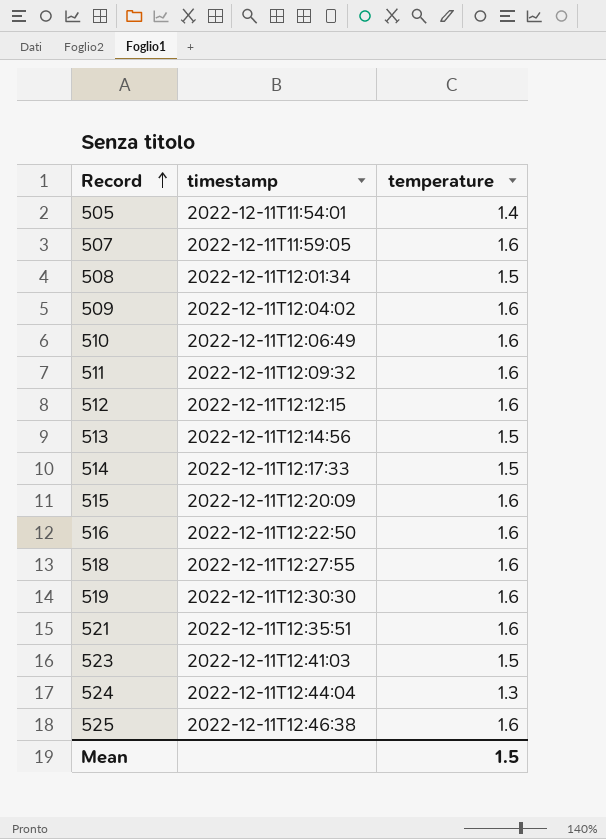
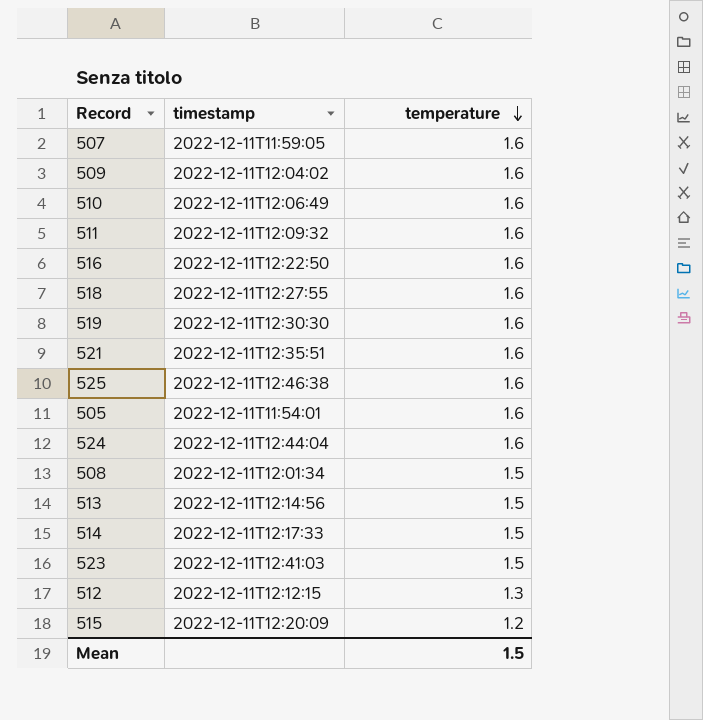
row order: Record ascending -> temperature descending
505 | temperature: 1.4 -> 1.6
524 | temperature: 1.3 -> 1.6
512 | temperature: 1.6 -> 1.3
515 | temperature: 1.6 -> 1.2

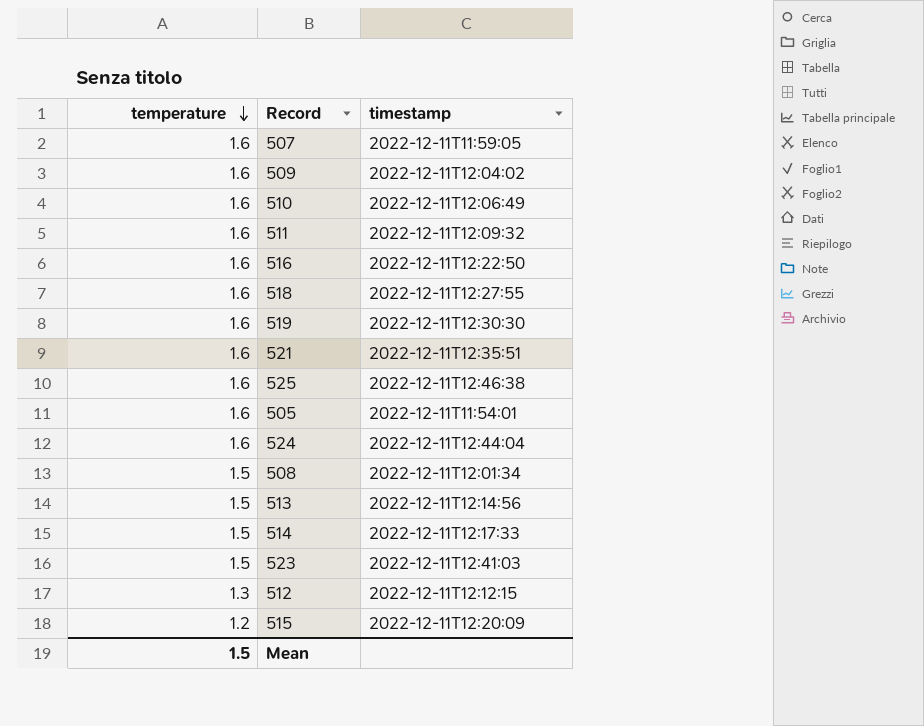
column temperature | position: 3 -> 1

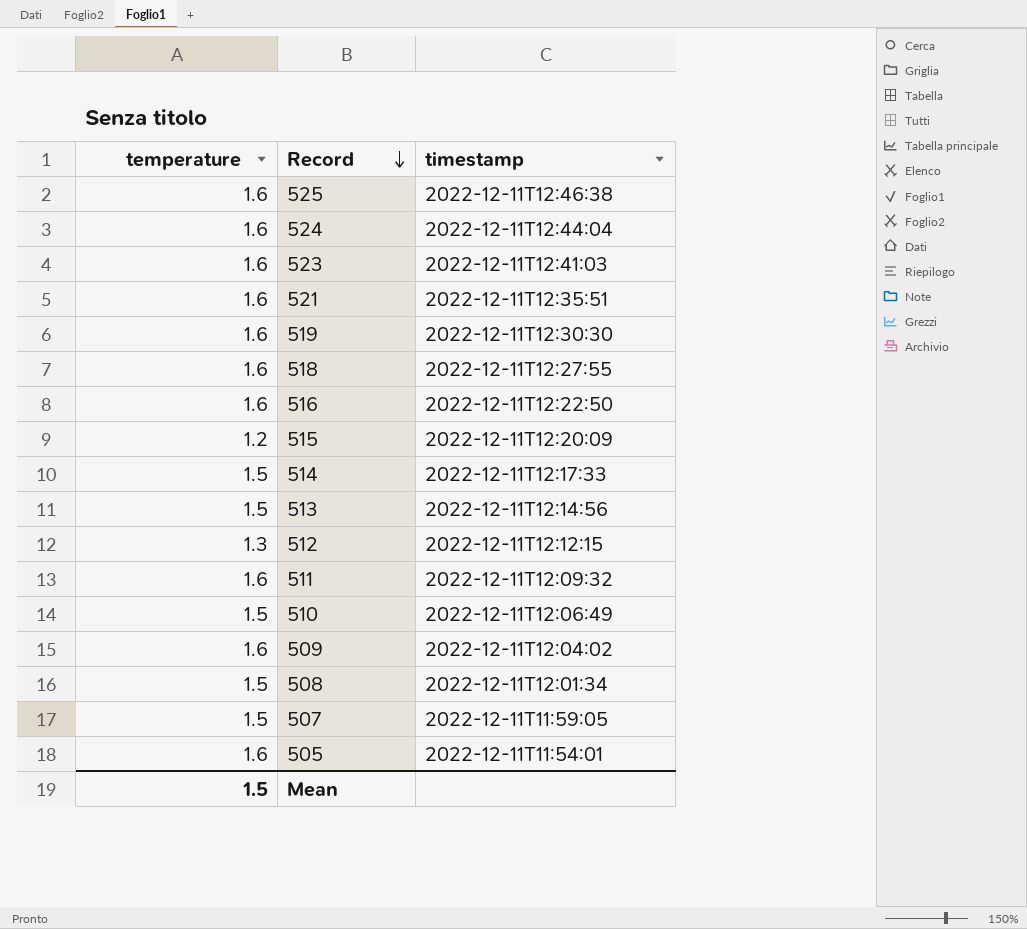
row order: temperature descending -> Record descending
523 | temperature: 1.5 -> 1.6
510 | temperature: 1.6 -> 1.5
507 | temperature: 1.6 -> 1.5

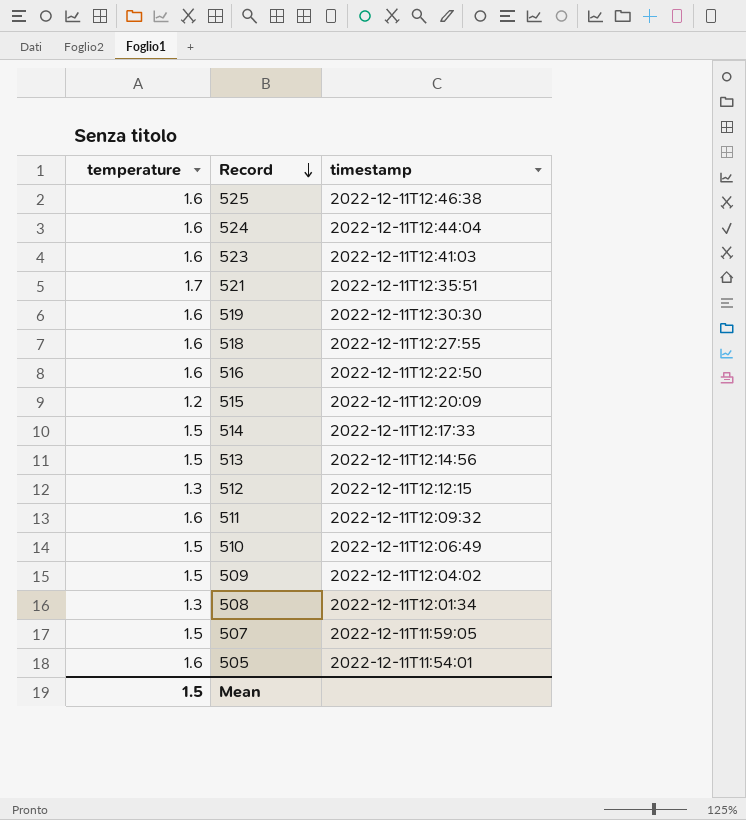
521 | temperature: 1.6 -> 1.7
509 | temperature: 1.6 -> 1.5
508 | temperature: 1.5 -> 1.3

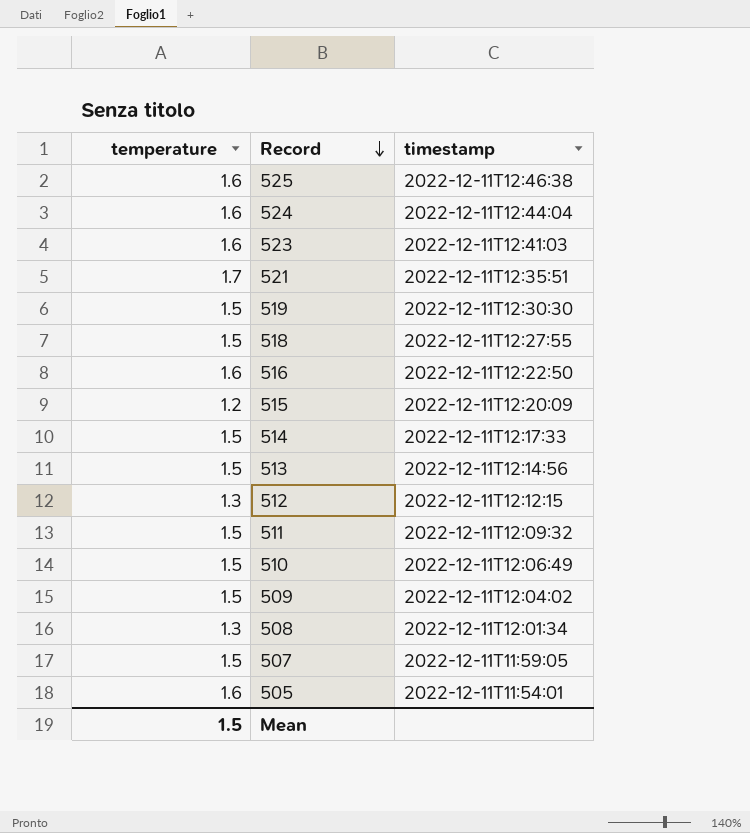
519 | temperature: 1.6 -> 1.5
518 | temperature: 1.6 -> 1.5
511 | temperature: 1.6 -> 1.5

